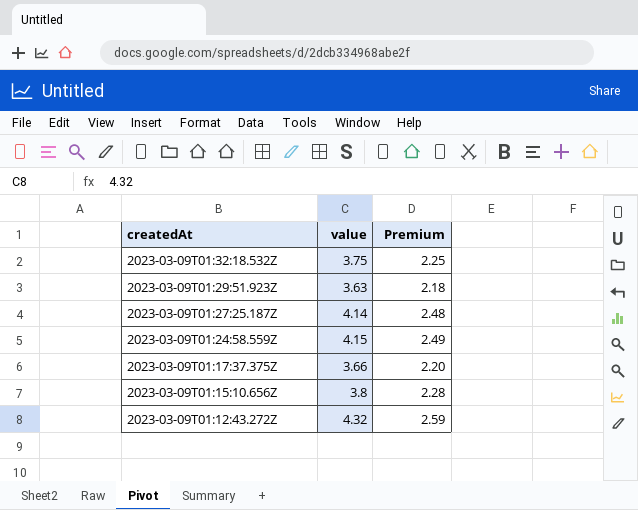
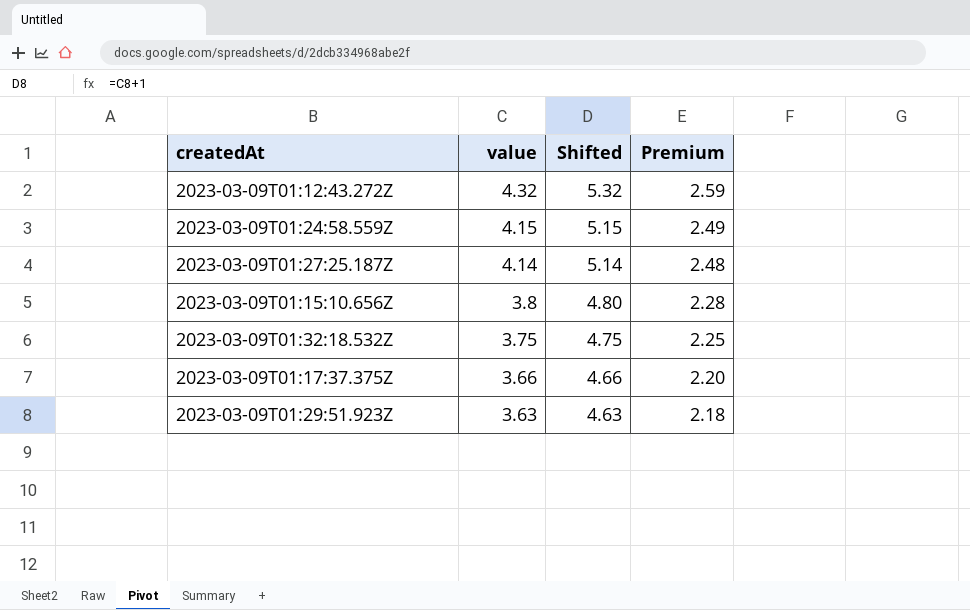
row order: createdAt descending -> value descending
column Shifted | formula: none -> [value] + 1

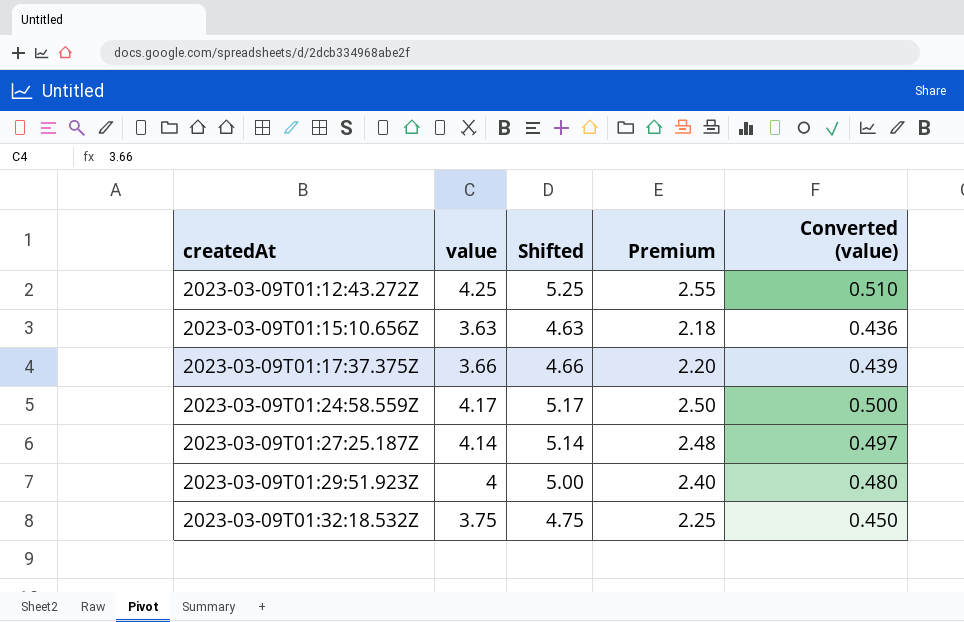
row order: value descending -> createdAt ascending
column Converted (value) | formula: none -> [value] * 0.12
2023-03-09T01:12:43.272Z | value: 4.32 -> 4.25
2023-03-09T01:12:43.272Z | Shifted: 5.32 -> 5.25
2023-03-09T01:12:43.272Z | Premium: 2.59 -> 2.55
2023-03-09T01:15:10.656Z | value: 3.8 -> 3.63
2023-03-09T01:15:10.656Z | Shifted: 4.80 -> 4.63
2023-03-09T01:15:10.656Z | Premium: 2.28 -> 2.18
2023-03-09T01:24:58.559Z | value: 4.15 -> 4.17
2023-03-09T01:24:58.559Z | Shifted: 5.15 -> 5.17
2023-03-09T01:24:58.559Z | Premium: 2.49 -> 2.50
2023-03-09T01:29:51.923Z | value: 3.63 -> 4
2023-03-09T01:29:51.923Z | Shifted: 4.63 -> 5.00
2023-03-09T01:29:51.923Z | Premium: 2.18 -> 2.40

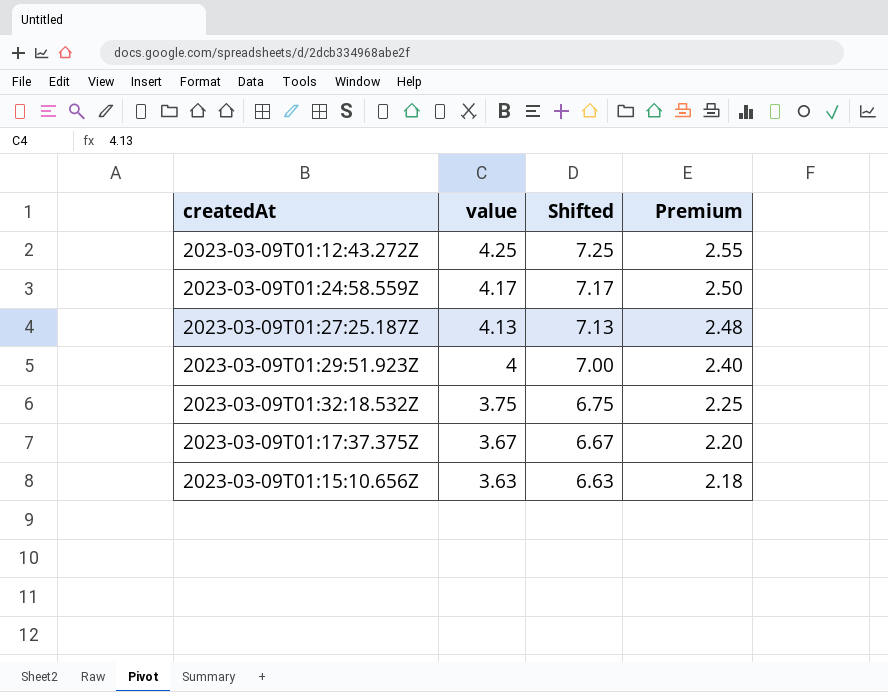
row order: createdAt ascending -> value descending
column Converted (value) | formula: [value] * 0.12 -> none
column Shifted | formula: [value] + 1 -> [value] + 3
2023-03-09T01:27:25.187Z | value: 4.14 -> 4.13
2023-03-09T01:17:37.375Z | value: 3.66 -> 3.67

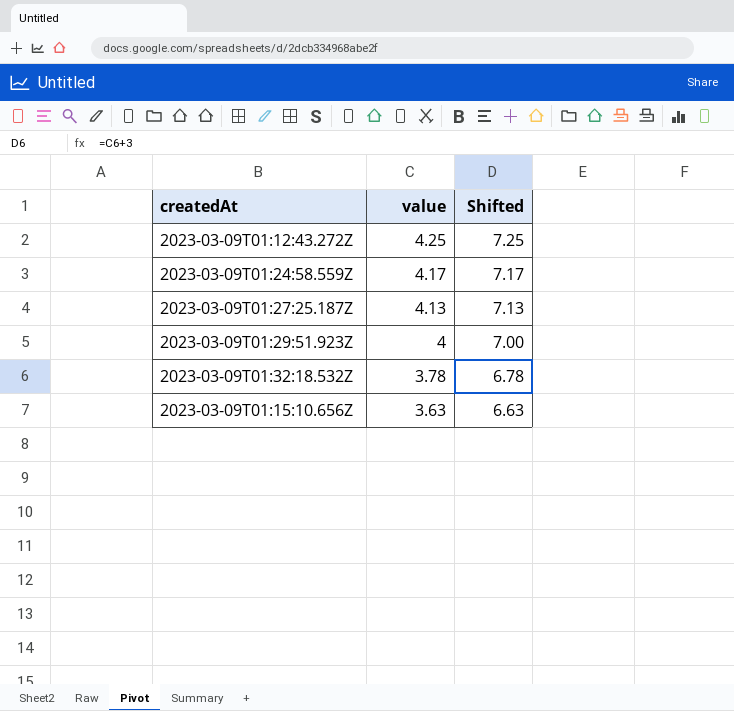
column Premium | formula: [value] * 0.6 -> none
row 2023-03-09T01:17:37.375Z: 3.67 | 6.67 | 2.20 -> none
2023-03-09T01:32:18.532Z | value: 3.75 -> 3.78
2023-03-09T01:32:18.532Z | Shifted: 6.75 -> 6.78

